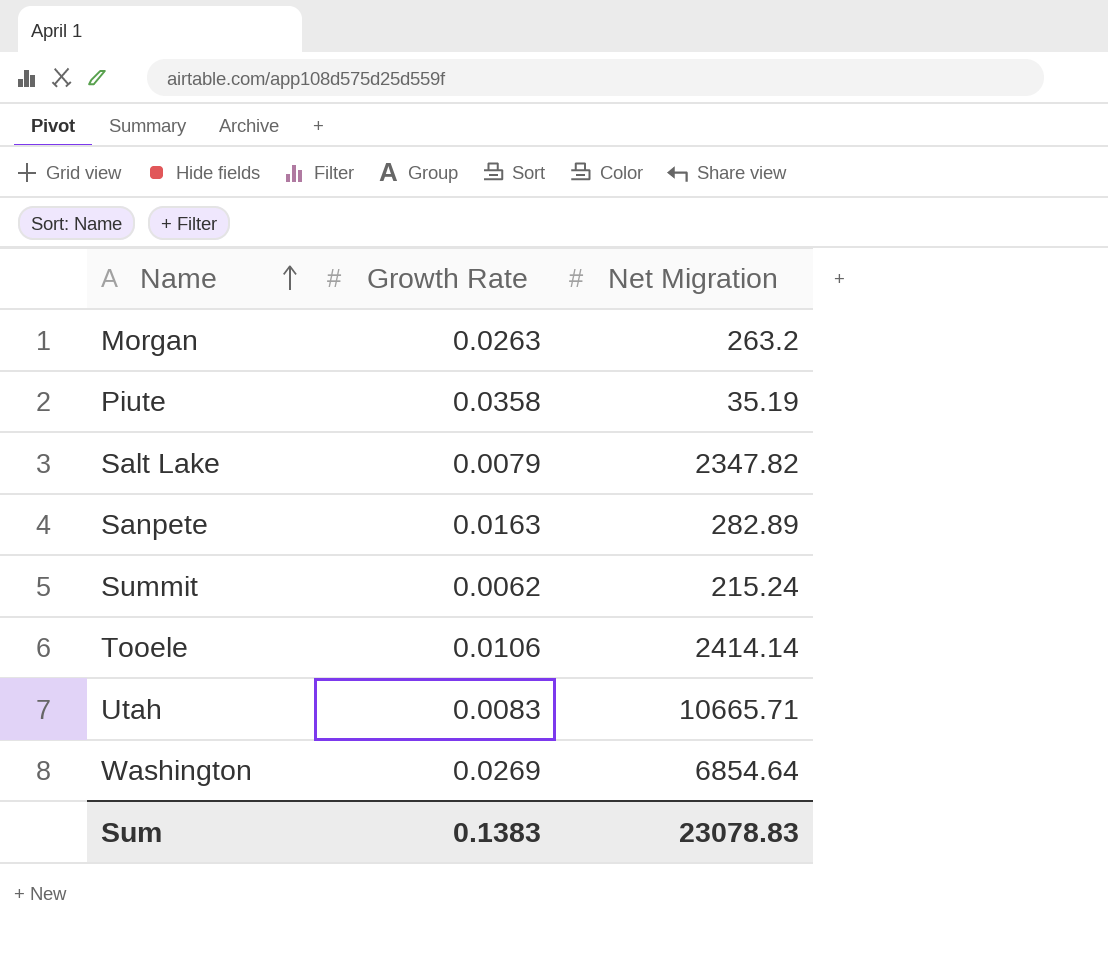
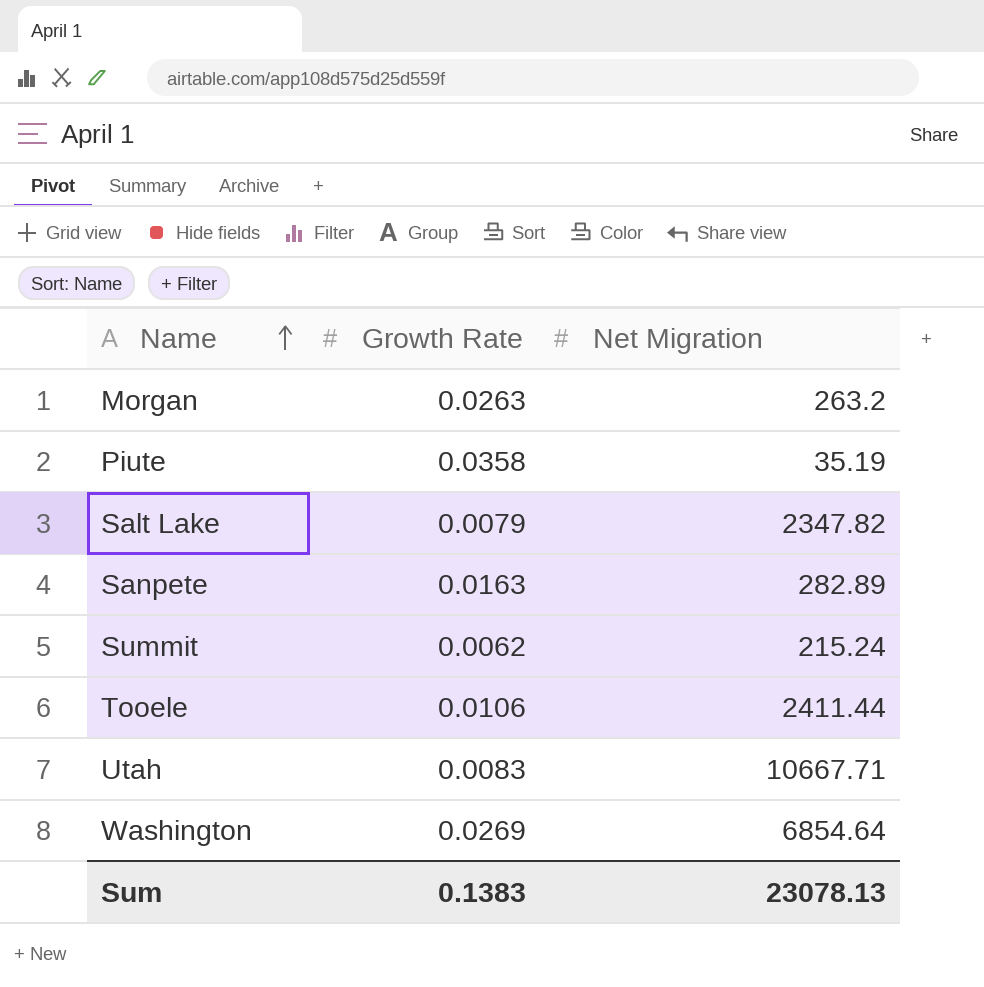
Tooele | Net Migration: 2414.14 -> 2411.44
Utah | Net Migration: 10665.71 -> 10667.71
Sum | Net Migration: 23078.83 -> 23078.13

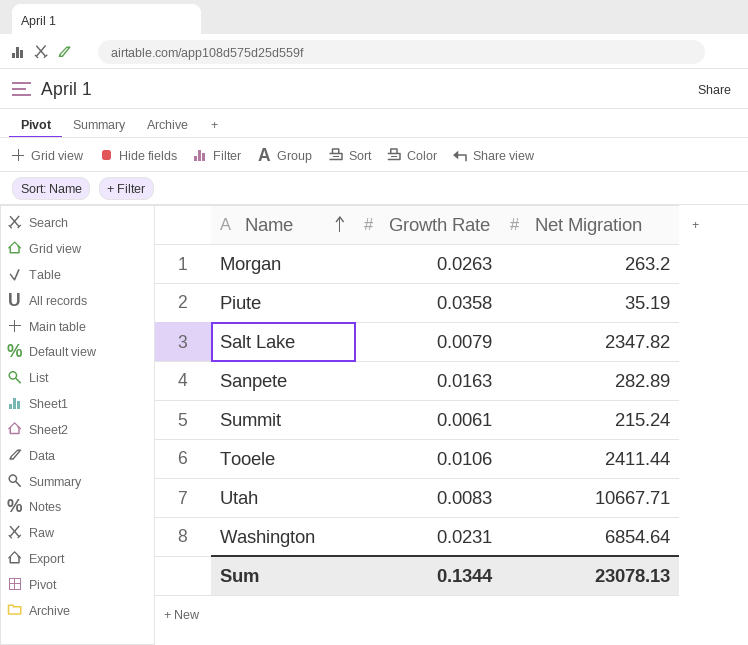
Summit | Growth Rate: 0.0062 -> 0.0061
Washington | Growth Rate: 0.0269 -> 0.0231
Sum | Growth Rate: 0.1383 -> 0.1344

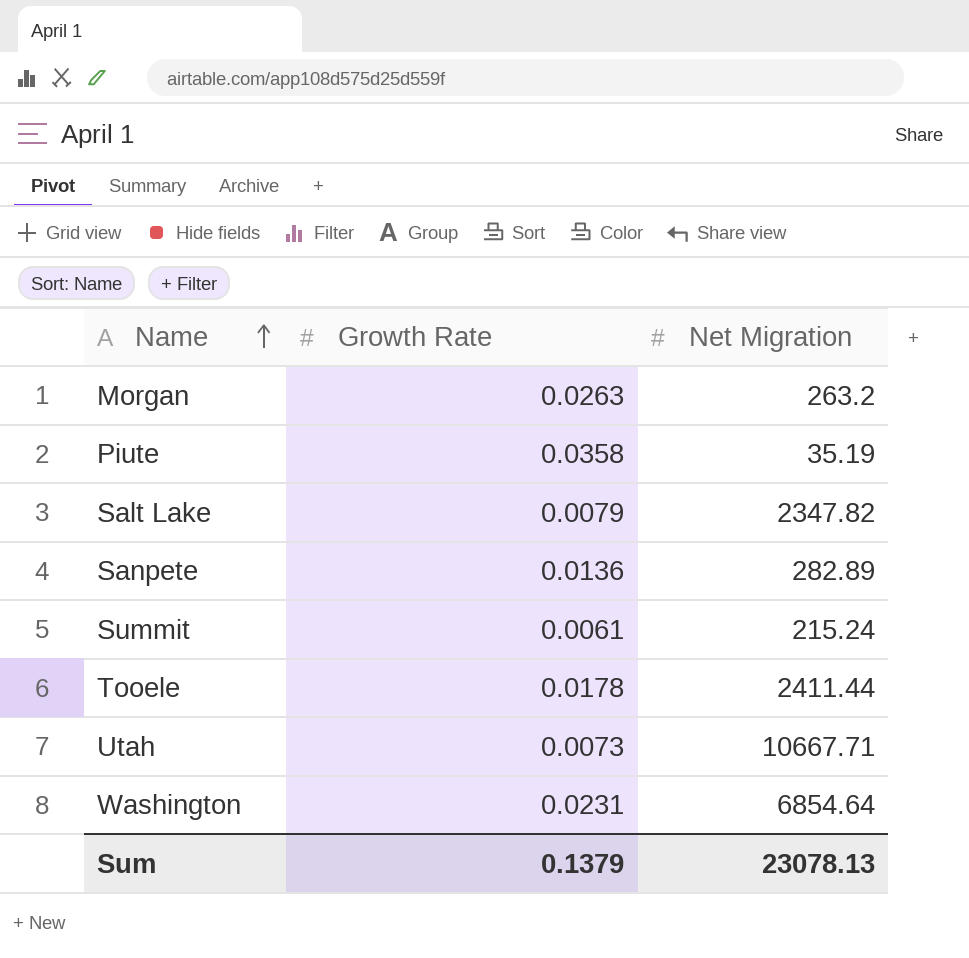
Sanpete | Growth Rate: 0.0163 -> 0.0136
Tooele | Growth Rate: 0.0106 -> 0.0178
Utah | Growth Rate: 0.0083 -> 0.0073
Sum | Growth Rate: 0.1344 -> 0.1379

